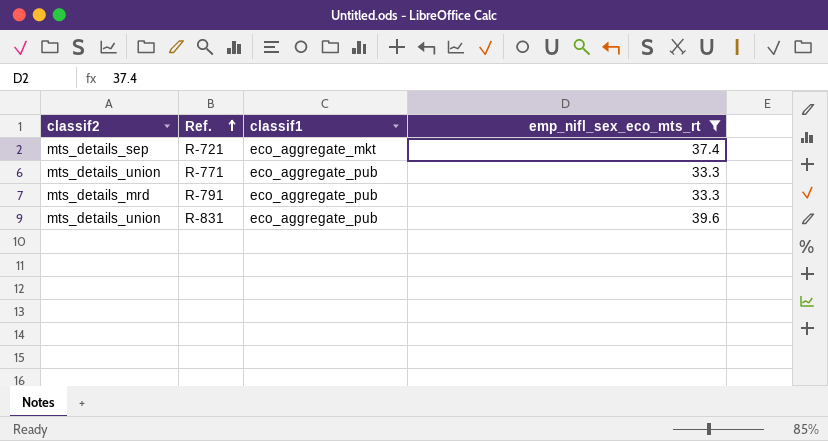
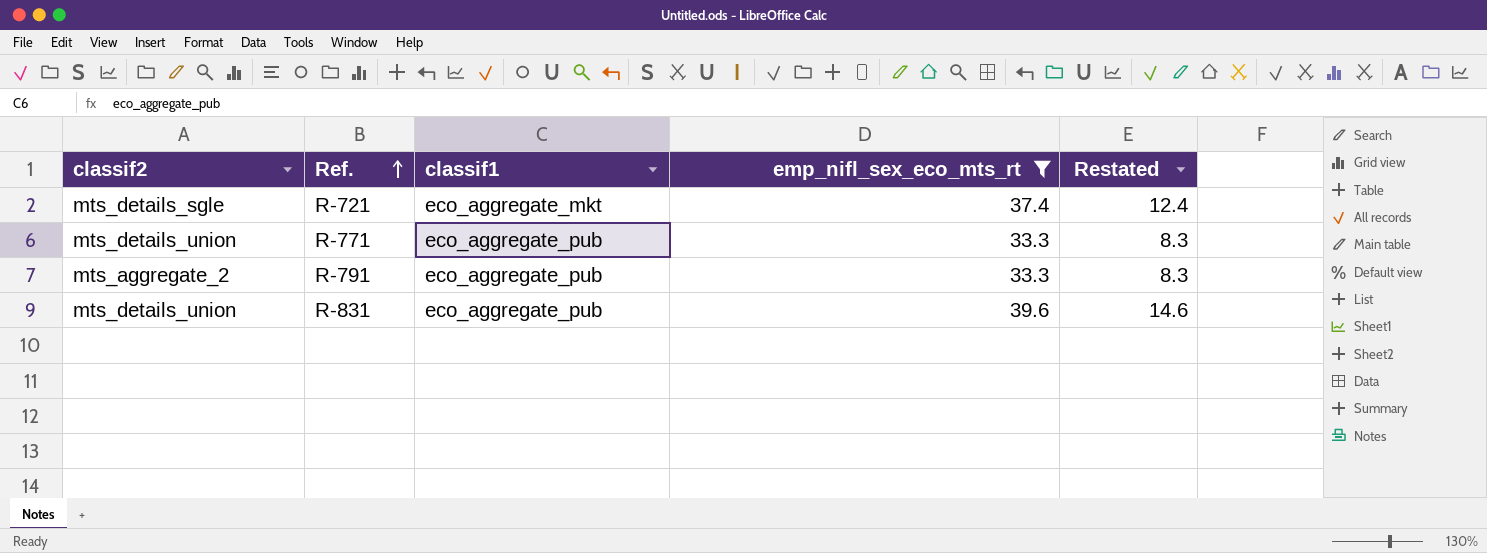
column Restated | formula: none -> [emp_nifl_sex_eco_mts_rt] - 25
R-721 | classif2: mts_details_sep -> mts_details_sgle
R-791 | classif2: mts_details_mrd -> mts_aggregate_2

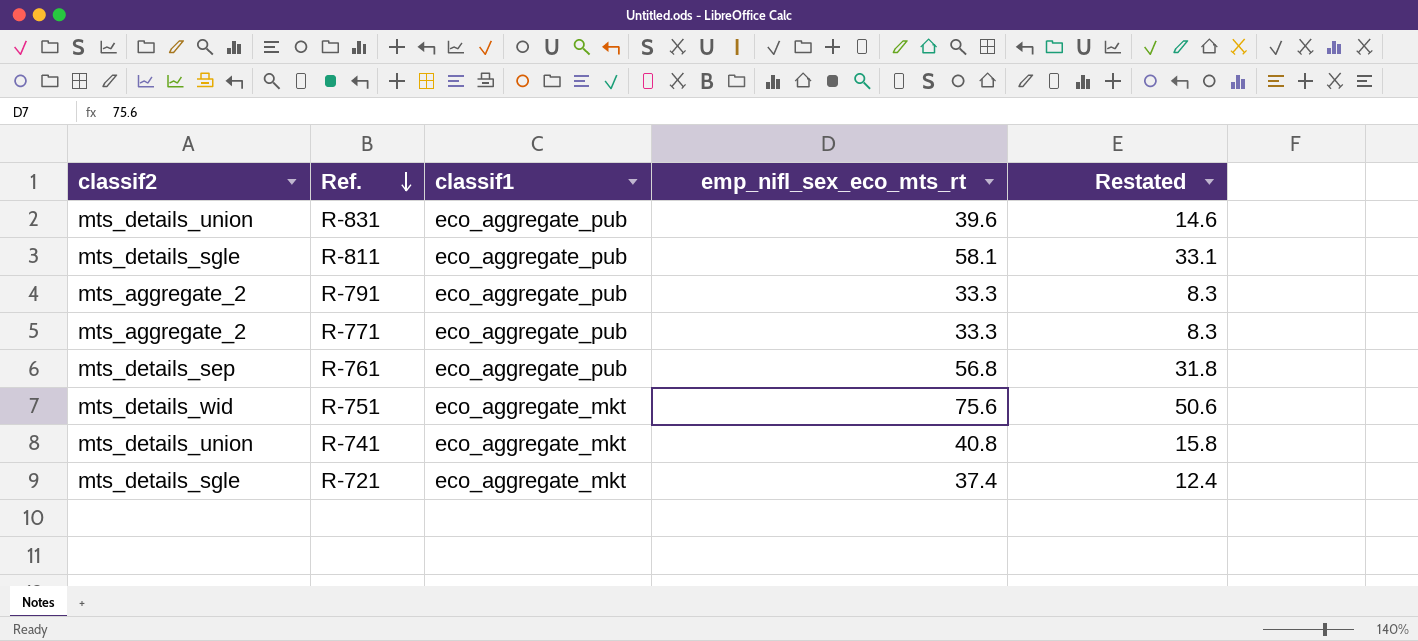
filter: emp_nifl_sex_eco_mts_rt <= 39.6 -> none
row order: Ref. ascending -> Ref. descending
R-771 | classif2: mts_details_union -> mts_aggregate_2

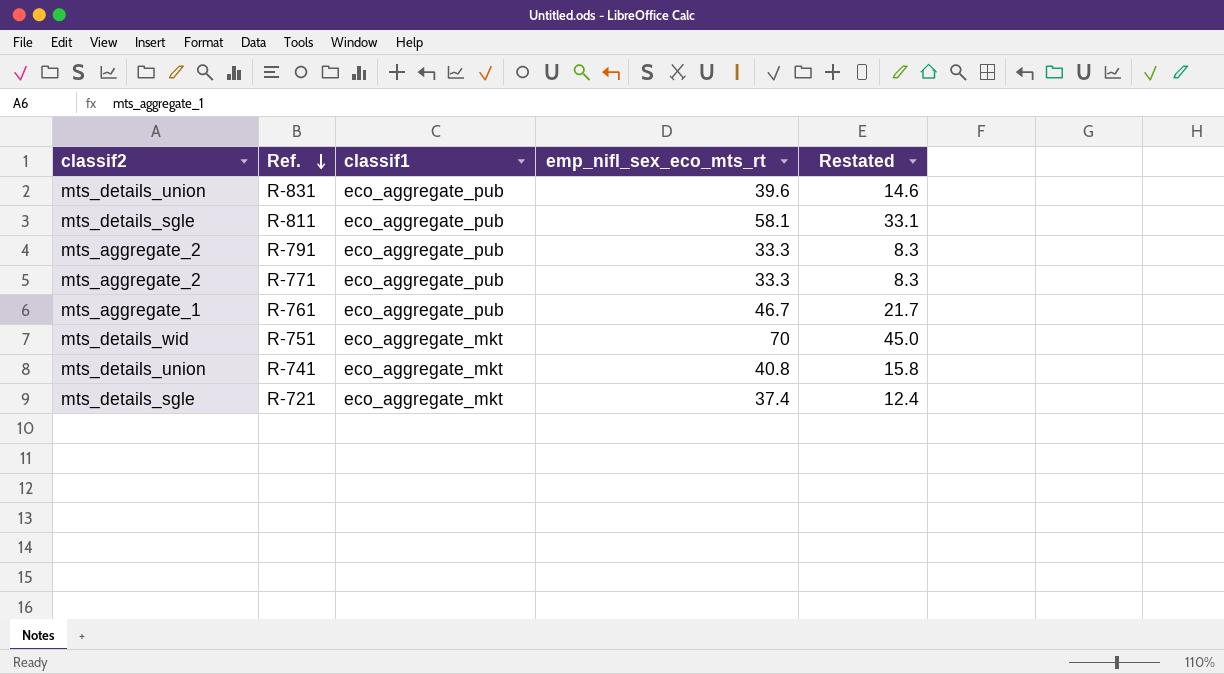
R-761 | classif2: mts_details_sep -> mts_aggregate_1
R-761 | emp_nifl_sex_eco_mts_rt: 56.8 -> 46.7
R-761 | Restated: 31.8 -> 21.7
R-751 | emp_nifl_sex_eco_mts_rt: 75.6 -> 70
R-751 | Restated: 50.6 -> 45.0

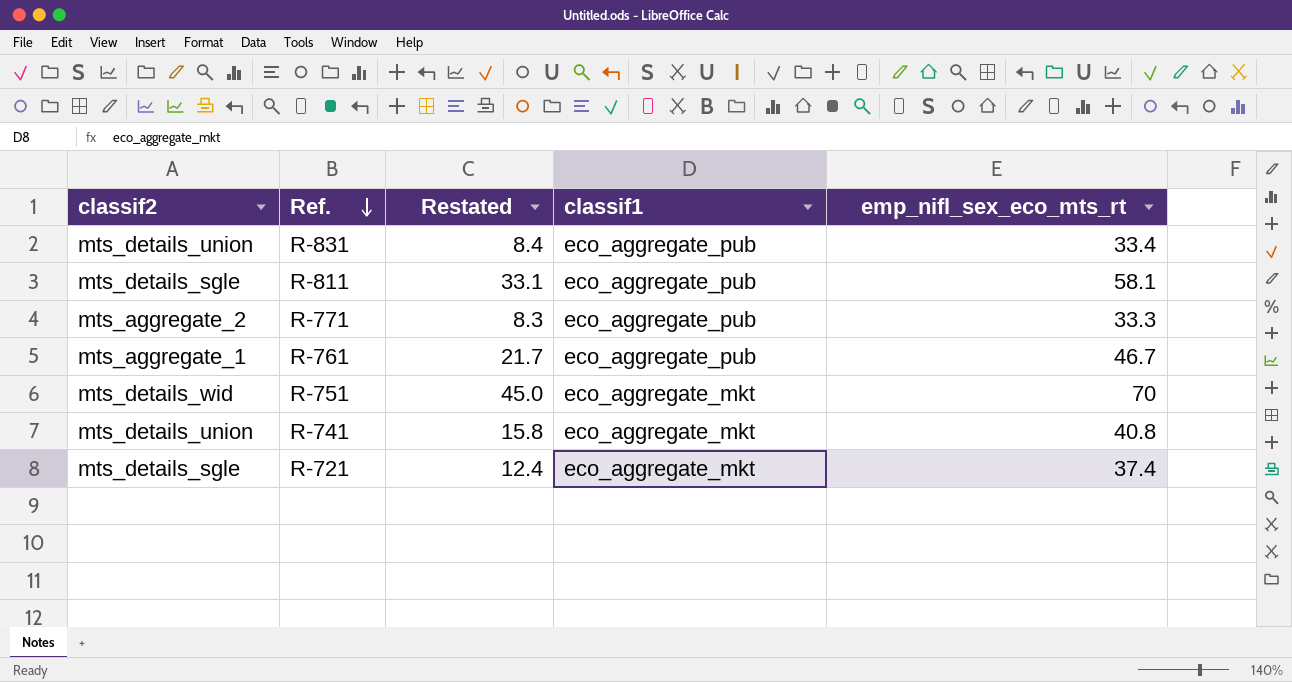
column Restated | position: 5 -> 3
row R-791: mts_aggregate_2 | eco_aggregate_pub | 33.3 | 8.3 -> none
R-831 | Restated: 14.6 -> 8.4
R-831 | emp_nifl_sex_eco_mts_rt: 39.6 -> 33.4

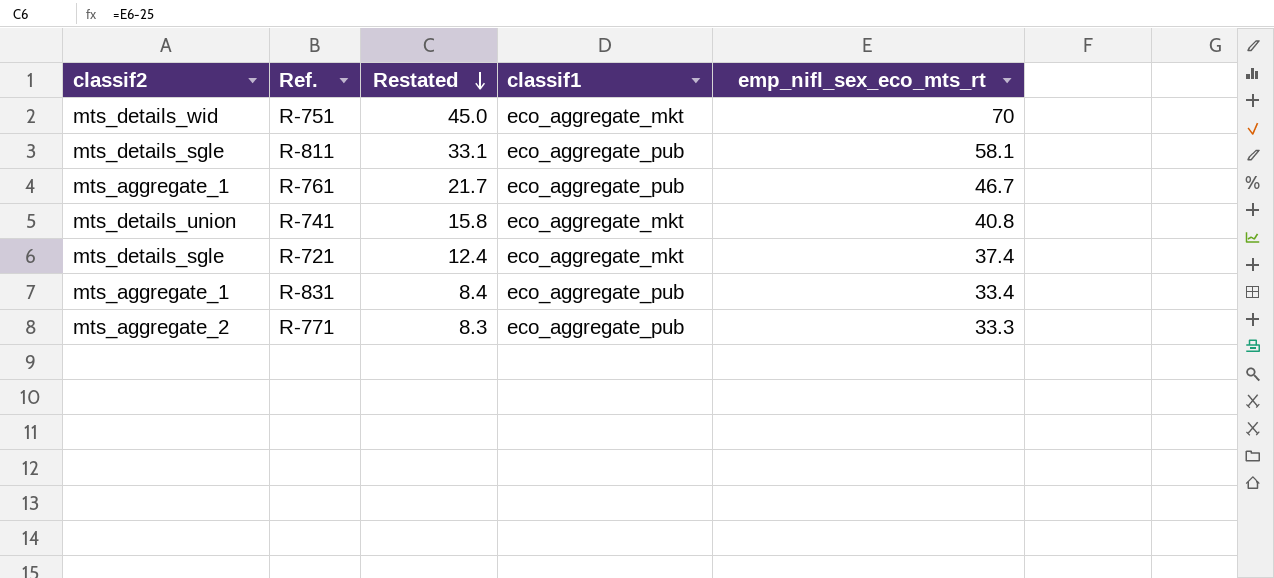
row order: Ref. descending -> Restated descending
R-831 | classif2: mts_details_union -> mts_aggregate_1

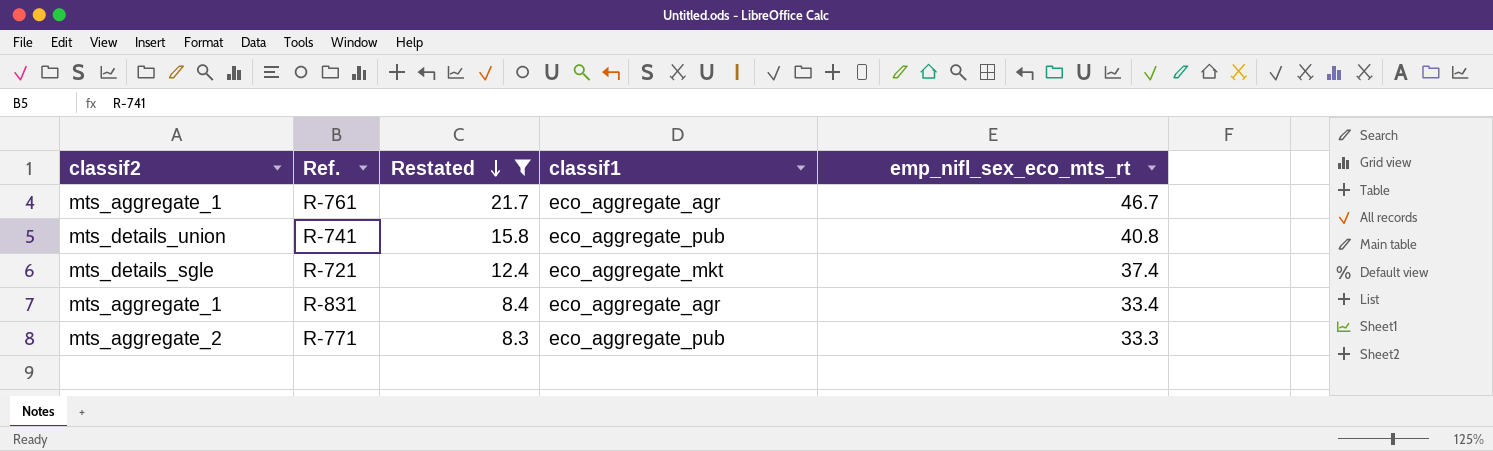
filter: none -> Restated <= 21.7
R-761 | classif1: eco_aggregate_pub -> eco_aggregate_agr
R-741 | classif1: eco_aggregate_mkt -> eco_aggregate_pub
R-831 | classif1: eco_aggregate_pub -> eco_aggregate_agr

